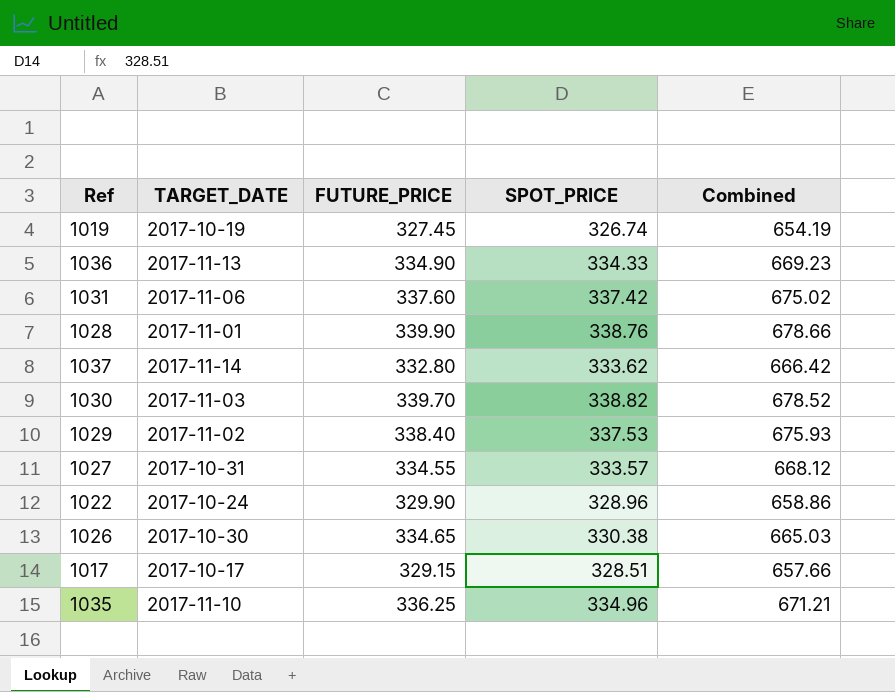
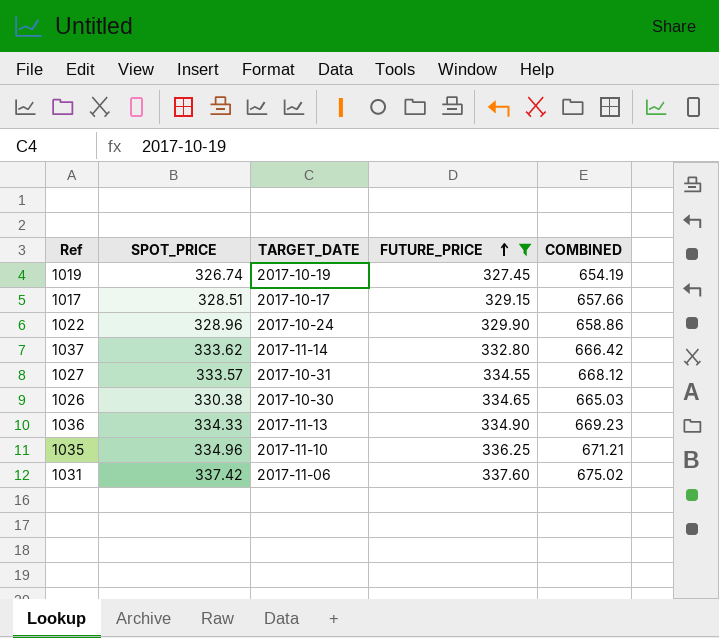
filter: none -> FUTURE_PRICE <= 337.60
row order: none -> FUTURE_PRICE ascending
column SPOT_PRICE | position: 4 -> 2
column name: Combined -> COMBINED

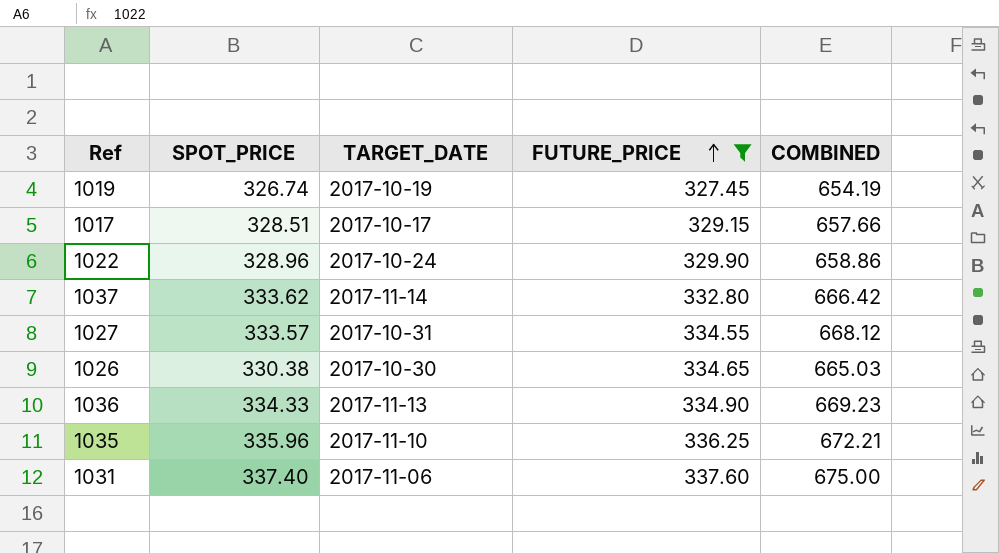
1035 | SPOT_PRICE: 334.96 -> 335.96
1035 | COMBINED: 671.21 -> 672.21
1031 | SPOT_PRICE: 337.42 -> 337.40
1031 | COMBINED: 675.02 -> 675.00

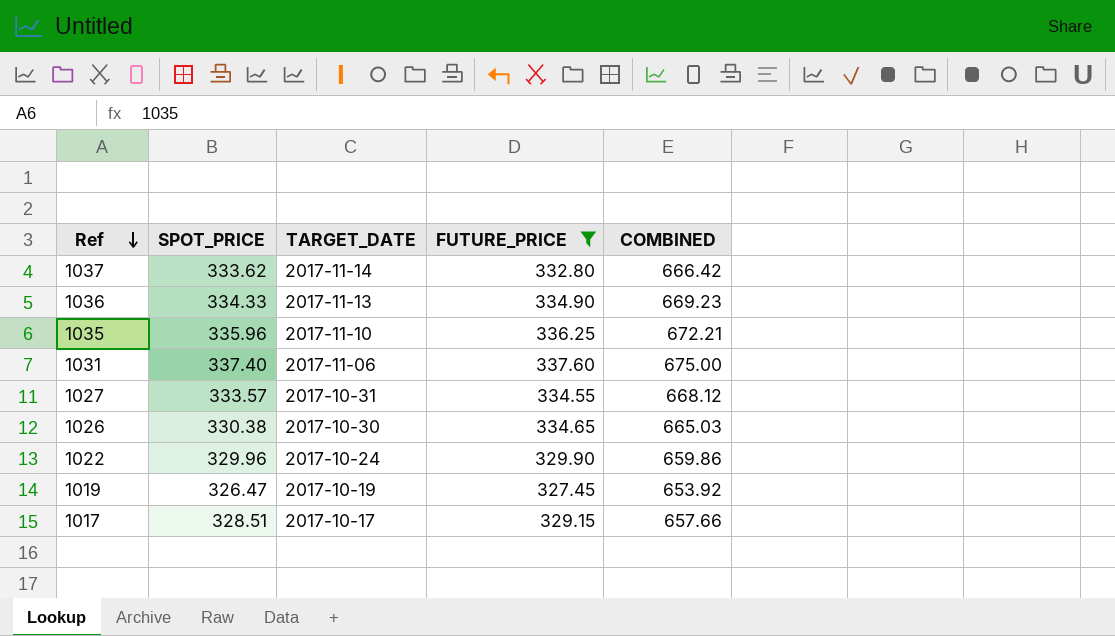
row order: FUTURE_PRICE ascending -> Ref descending
1022 | SPOT_PRICE: 328.96 -> 329.96
1022 | COMBINED: 658.86 -> 659.86
1019 | SPOT_PRICE: 326.74 -> 326.47
1019 | COMBINED: 654.19 -> 653.92

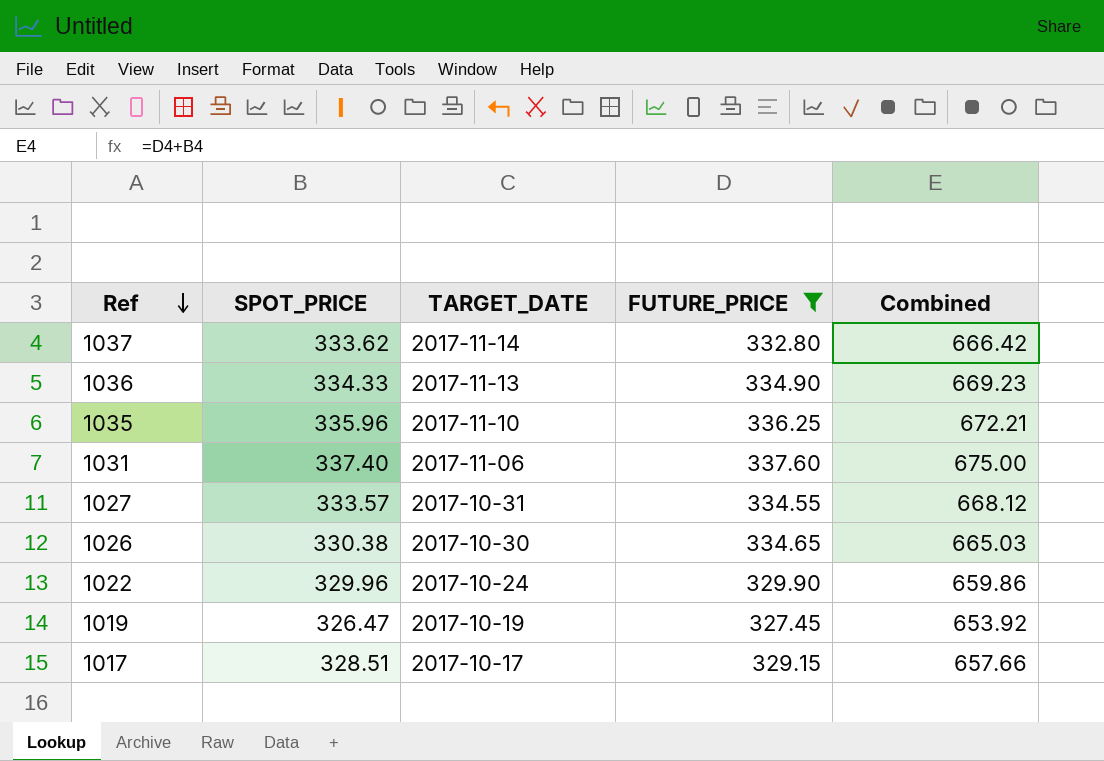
column name: COMBINED -> Combined

